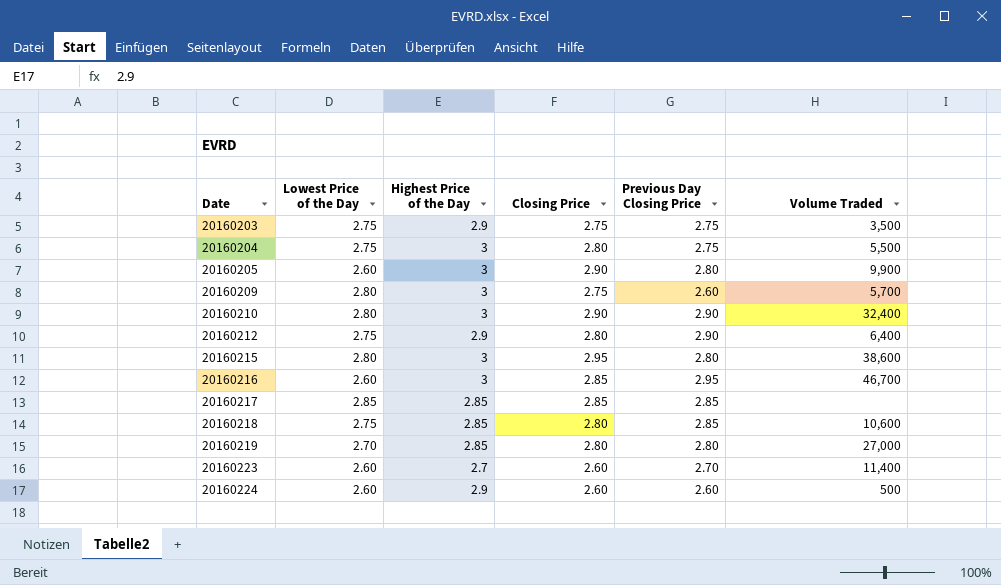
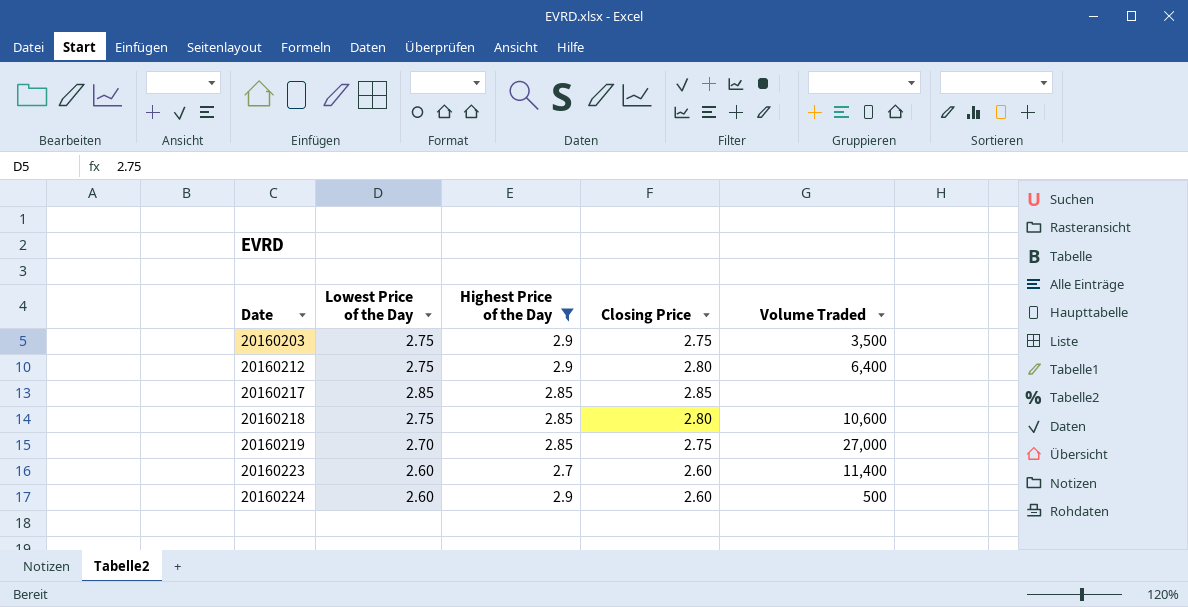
filter: none -> Highest Price of the Day != 3
column Previous Day Closing Price | position: 5 -> none
20160219 | Closing Price: 2.80 -> 2.75

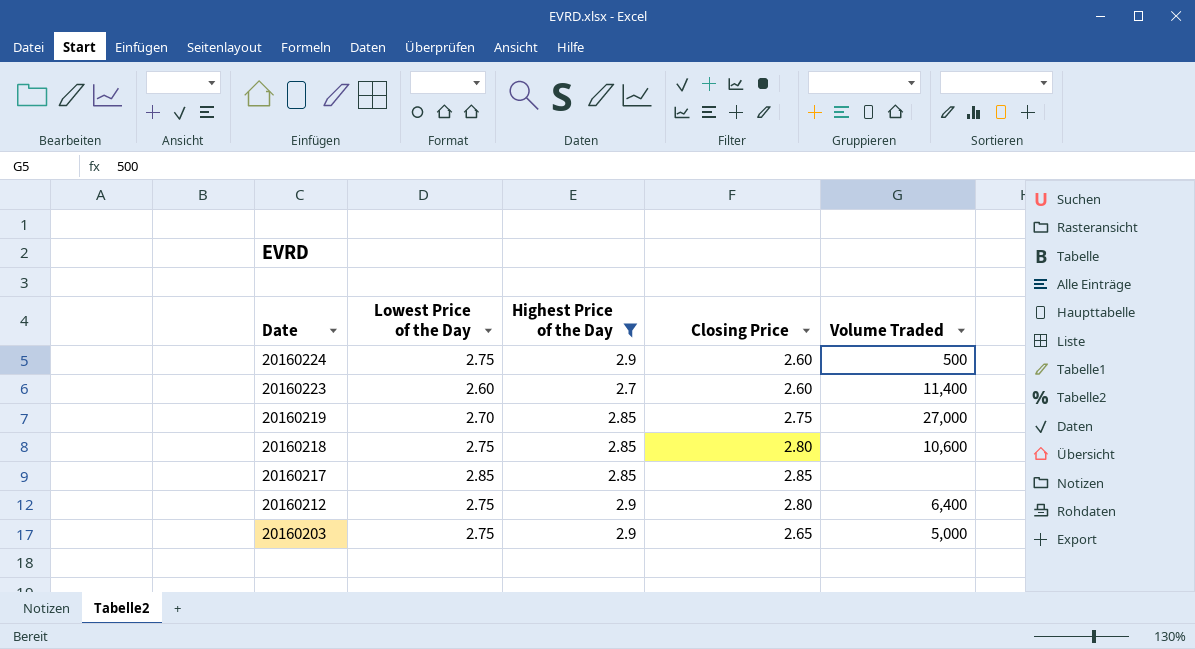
row order: Date ascending -> Date descending
20160224 | Lowest Price of the Day: 2.60 -> 2.75
20160203 | Closing Price: 2.75 -> 2.65
20160203 | Volume Traded: 3,500 -> 5,000

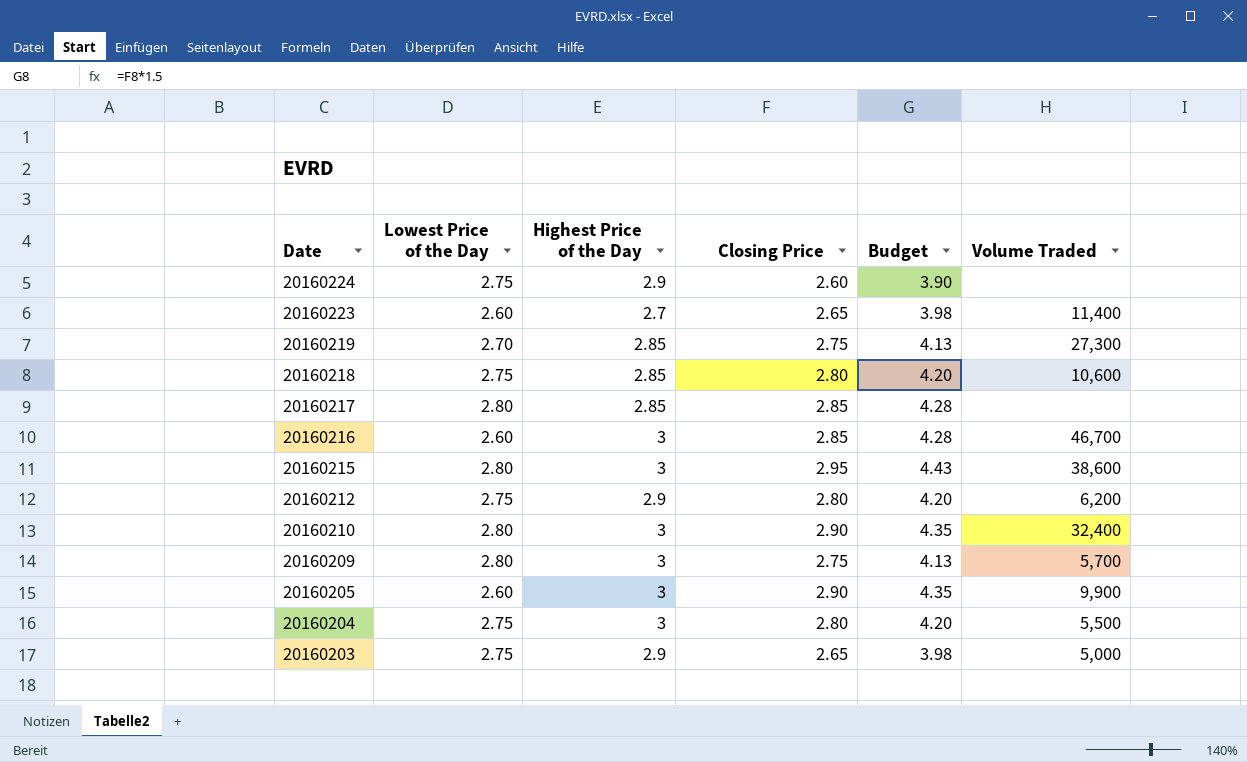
filter: Highest Price of the Day != 3 -> none
column Budget | formula: none -> [Closing Price] * 1.5
20160224 | Volume Traded: 500 -> none
20160223 | Closing Price: 2.60 -> 2.65
20160219 | Volume Traded: 27,000 -> 27,300
20160217 | Lowest Price of the Day: 2.85 -> 2.80
20160212 | Volume Traded: 6,400 -> 6,200

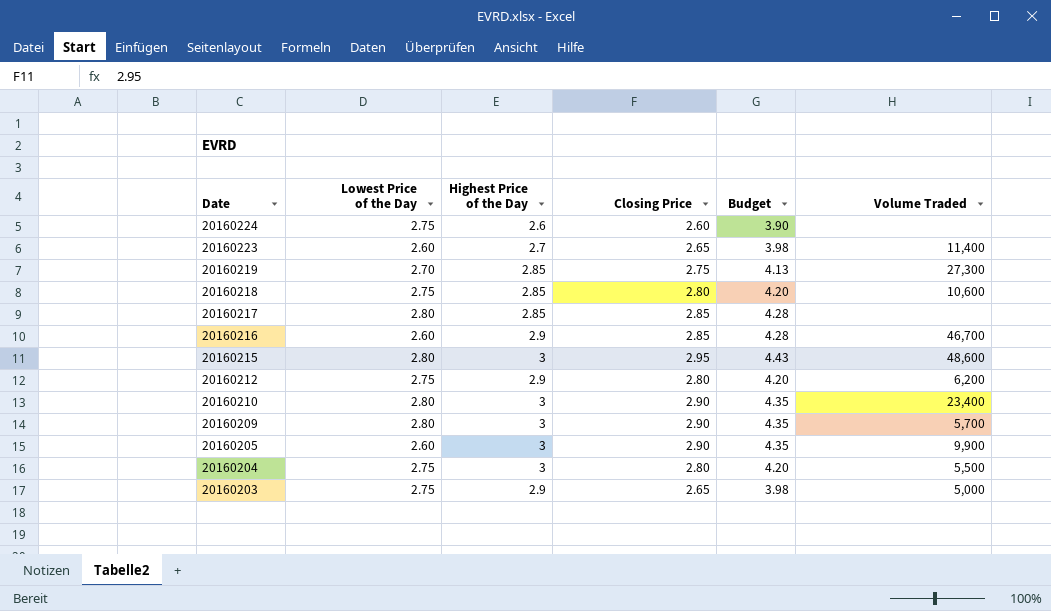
20160224 | Highest Price of the Day: 2.9 -> 2.6
20160216 | Highest Price of the Day: 3 -> 2.9
20160215 | Volume Traded: 38,600 -> 48,600
20160210 | Volume Traded: 32,400 -> 23,400
20160209 | Closing Price: 2.75 -> 2.90
20160209 | Budget: 4.13 -> 4.35

